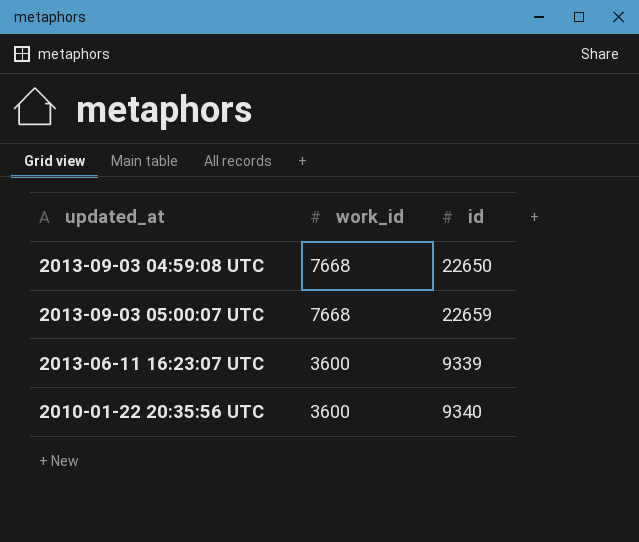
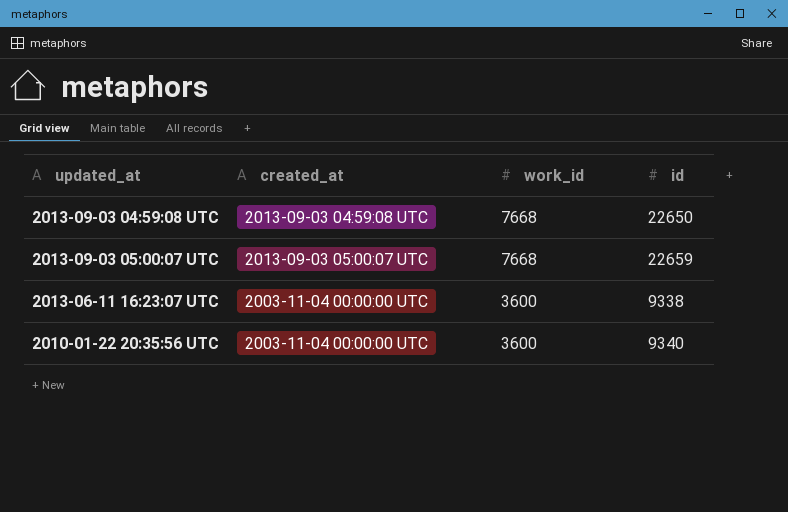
column created_at | position: none -> 2
2013-06-11 16:23:07 UTC | id: 9339 -> 9338

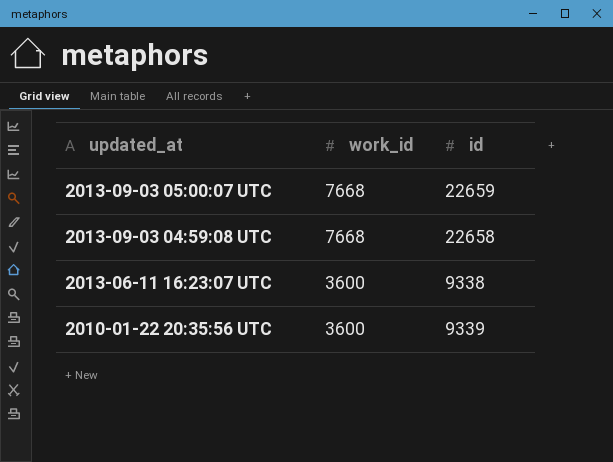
row order: work_id descending -> updated_at descending
column created_at | position: 2 -> none
2013-09-03 04:59:08 UTC | id: 22650 -> 22658
2010-01-22 20:35:56 UTC | id: 9340 -> 9339

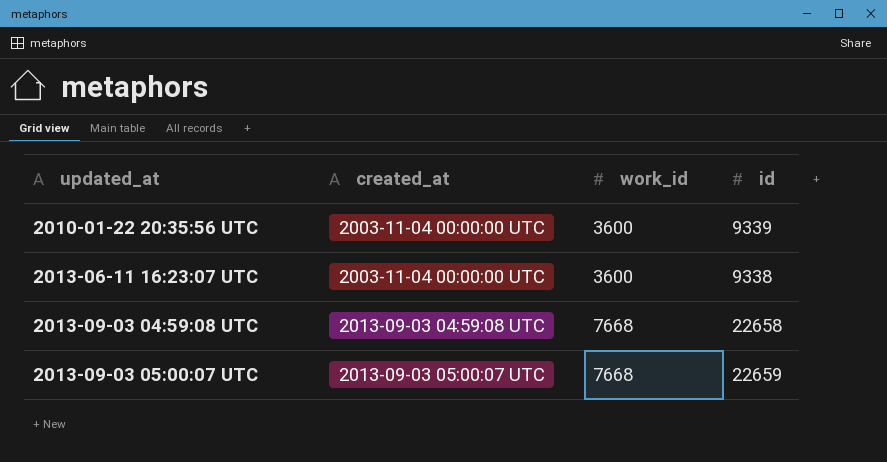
row order: updated_at descending -> updated_at ascending
column created_at | position: none -> 2

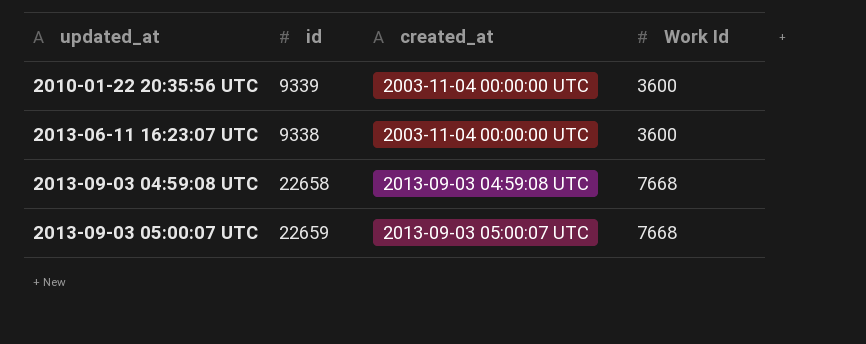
column id | position: 4 -> 2
column name: work_id -> Work Id

